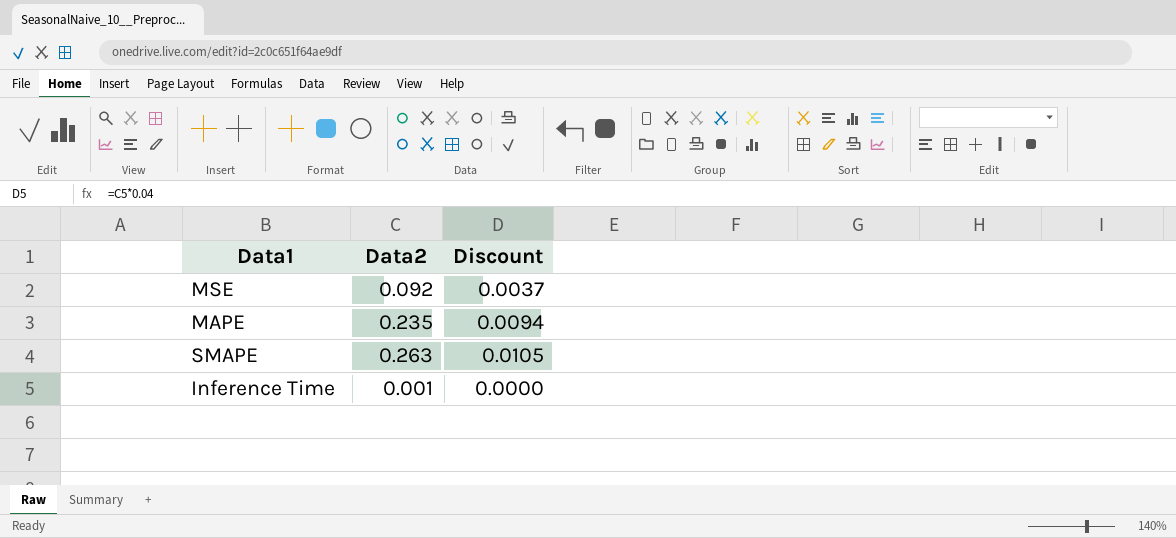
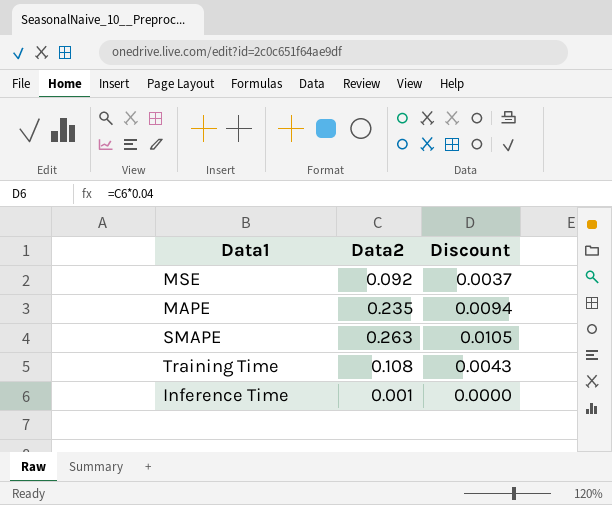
row Training Time: none -> 0.108 | 0.0043

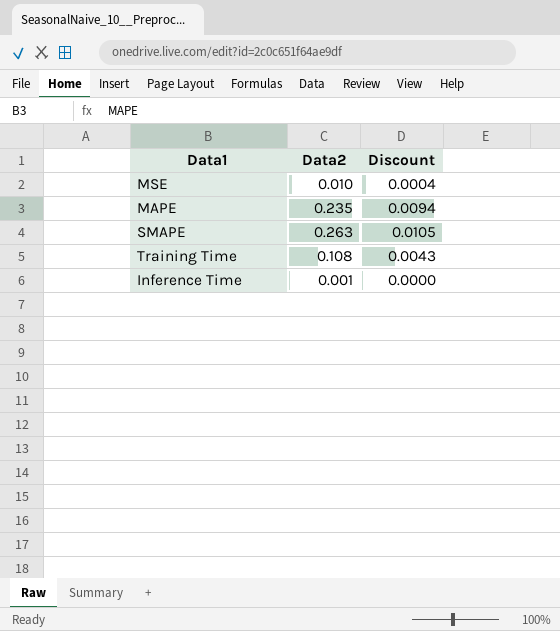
MSE | Data2: 0.092 -> 0.010
MSE | Discount: 0.0037 -> 0.0004

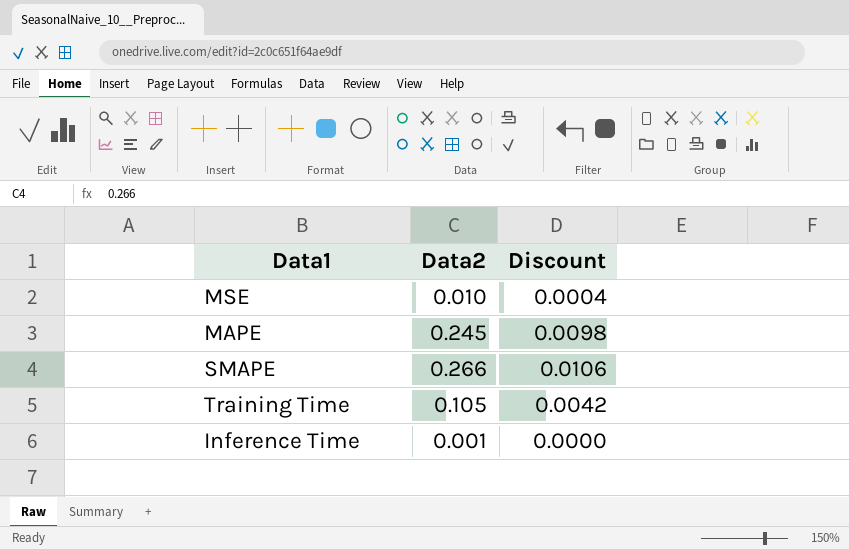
MAPE | Data2: 0.235 -> 0.245
MAPE | Discount: 0.0094 -> 0.0098
SMAPE | Data2: 0.263 -> 0.266
SMAPE | Discount: 0.0105 -> 0.0106
Training Time | Data2: 0.108 -> 0.105
Training Time | Discount: 0.0043 -> 0.0042

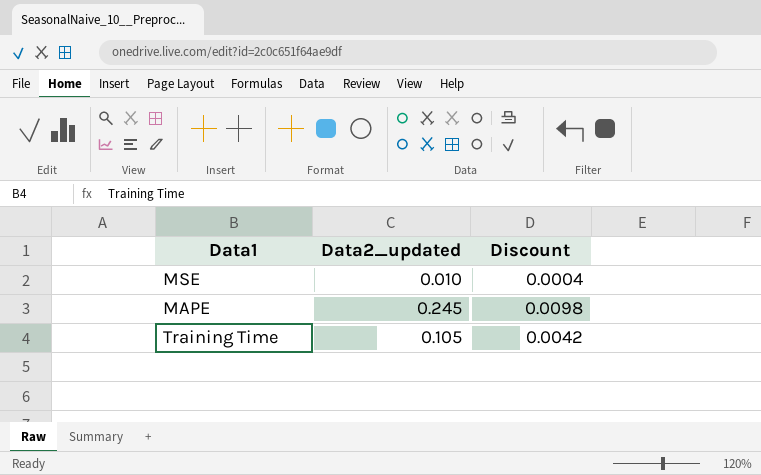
column name: Data2 -> Data2_updated
row SMAPE: 0.266 | 0.0106 -> none
row Inference Time: 0.001 | 0.0000 -> none

